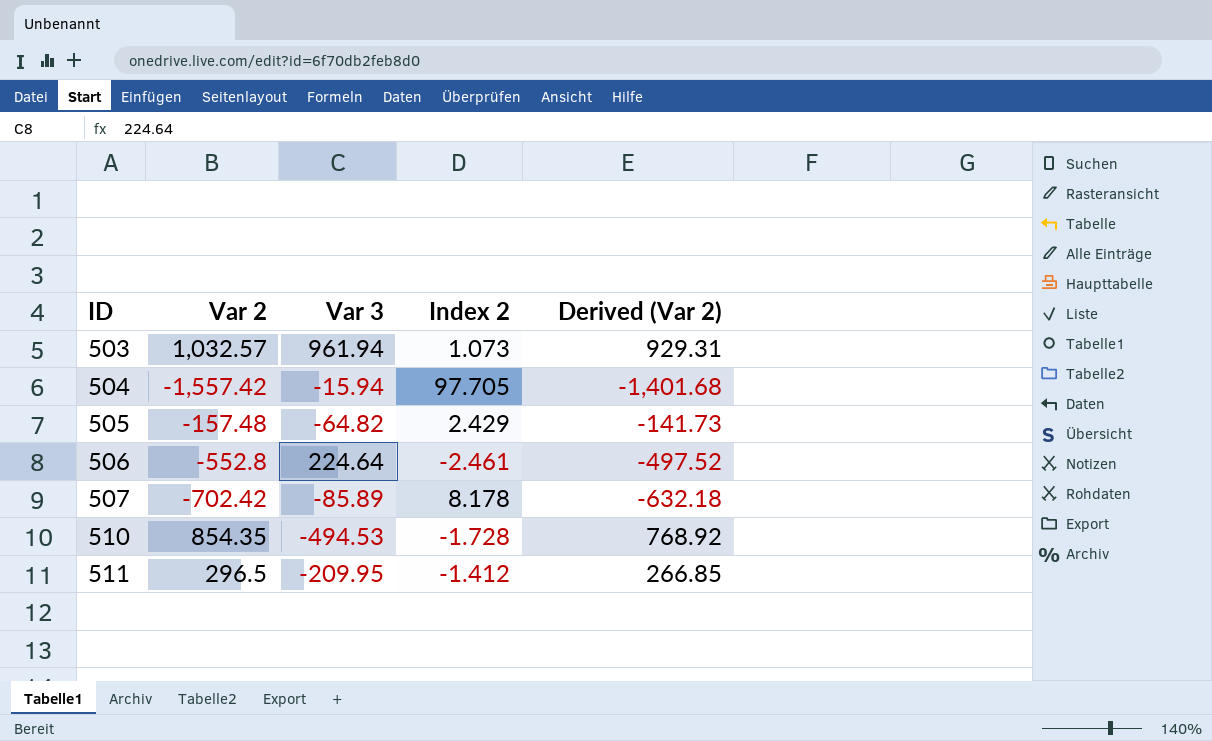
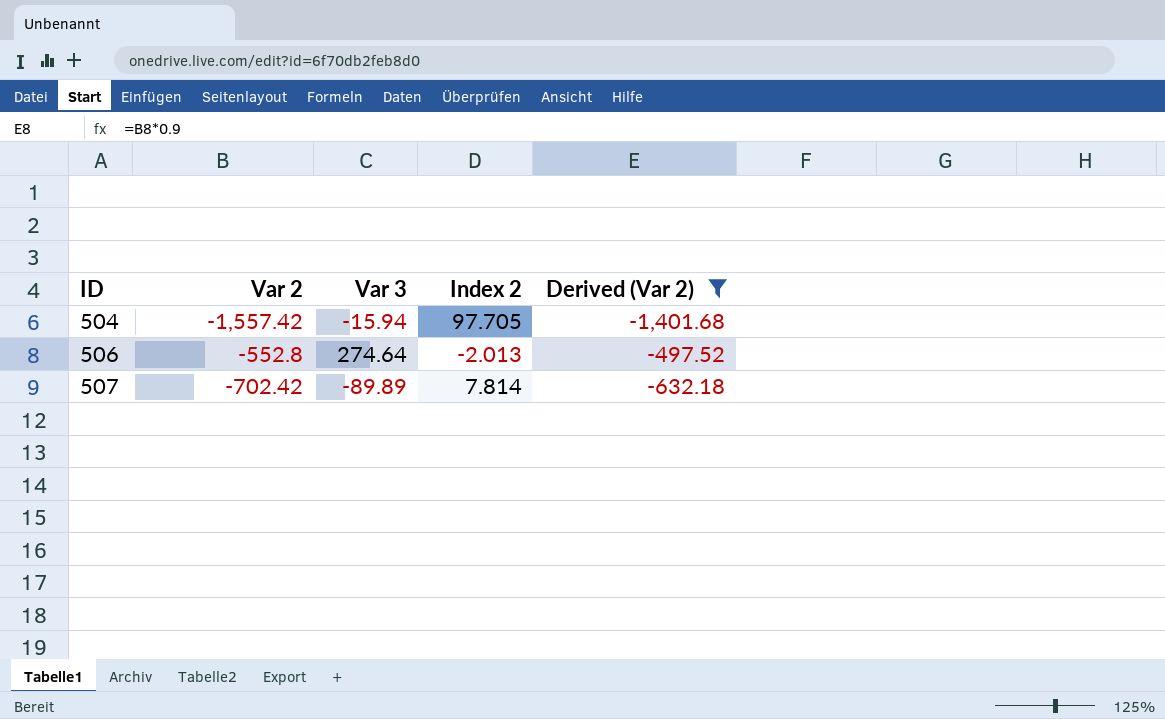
filter: none -> Derived (Var 2) <= -497.52
506 | Var 3: 224.64 -> 274.64
506 | Index 2: -2.461 -> -2.013
507 | Var 3: -85.89 -> -89.89
507 | Index 2: 8.178 -> 7.814

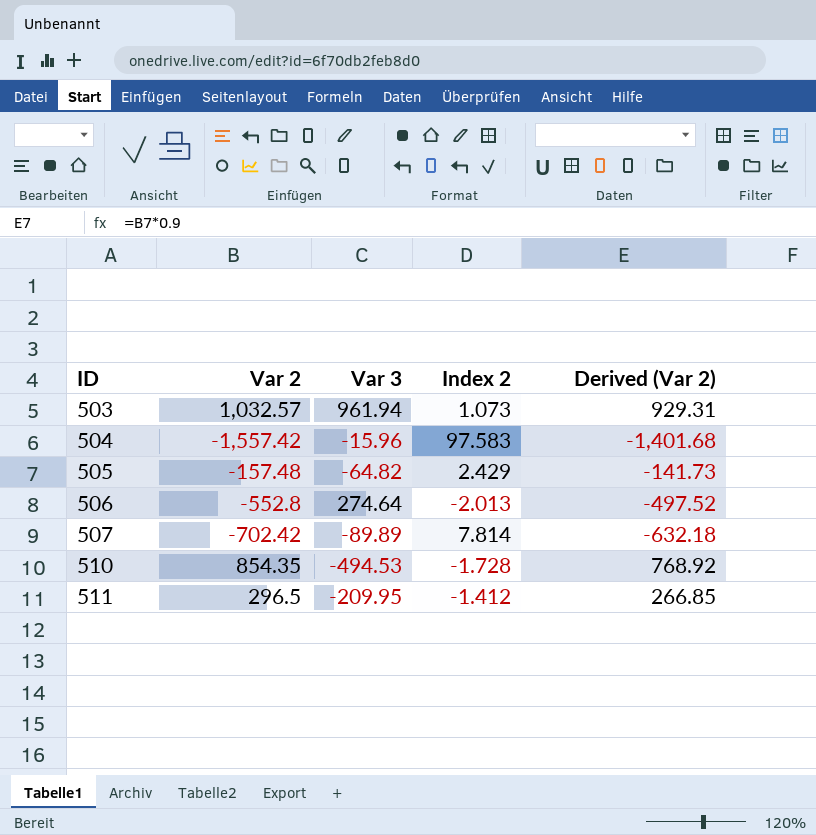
filter: Derived (Var 2) <= -497.52 -> none
504 | Var 3: -15.94 -> -15.96
504 | Index 2: 97.705 -> 97.583

